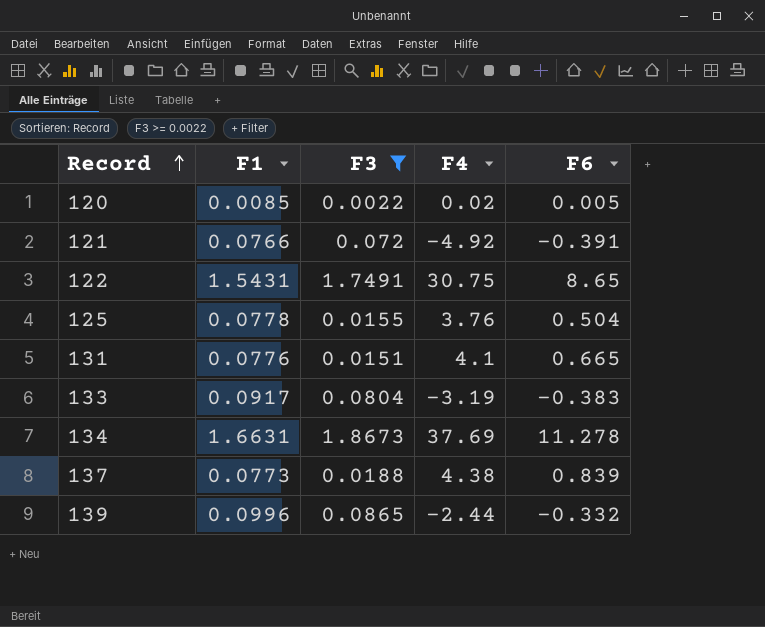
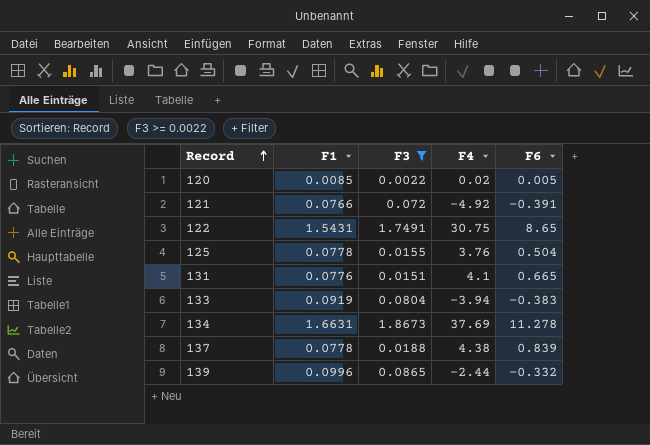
133 | F1: 0.0917 -> 0.0919
133 | F4: -3.19 -> -3.94
137 | F1: 0.0773 -> 0.0778

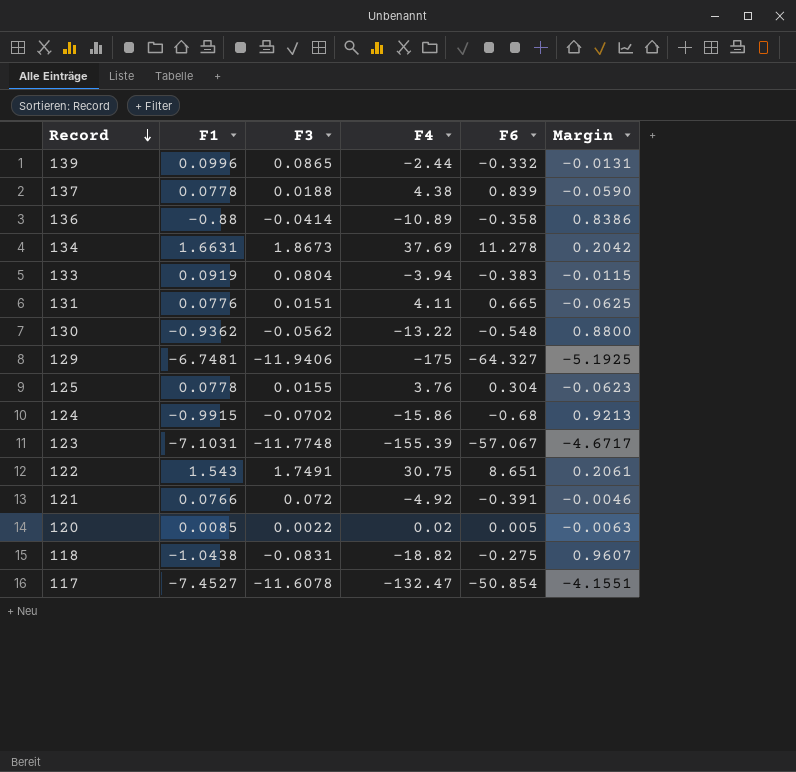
filter: F3 >= 0.0022 -> none
row order: Record ascending -> Record descending
column Margin | formula: none -> [F3] - [F1]
131 | F4: 4.1 -> 4.11
125 | F6: 0.504 -> 0.304
122 | F1: 1.5431 -> 1.543
122 | F6: 8.65 -> 8.651

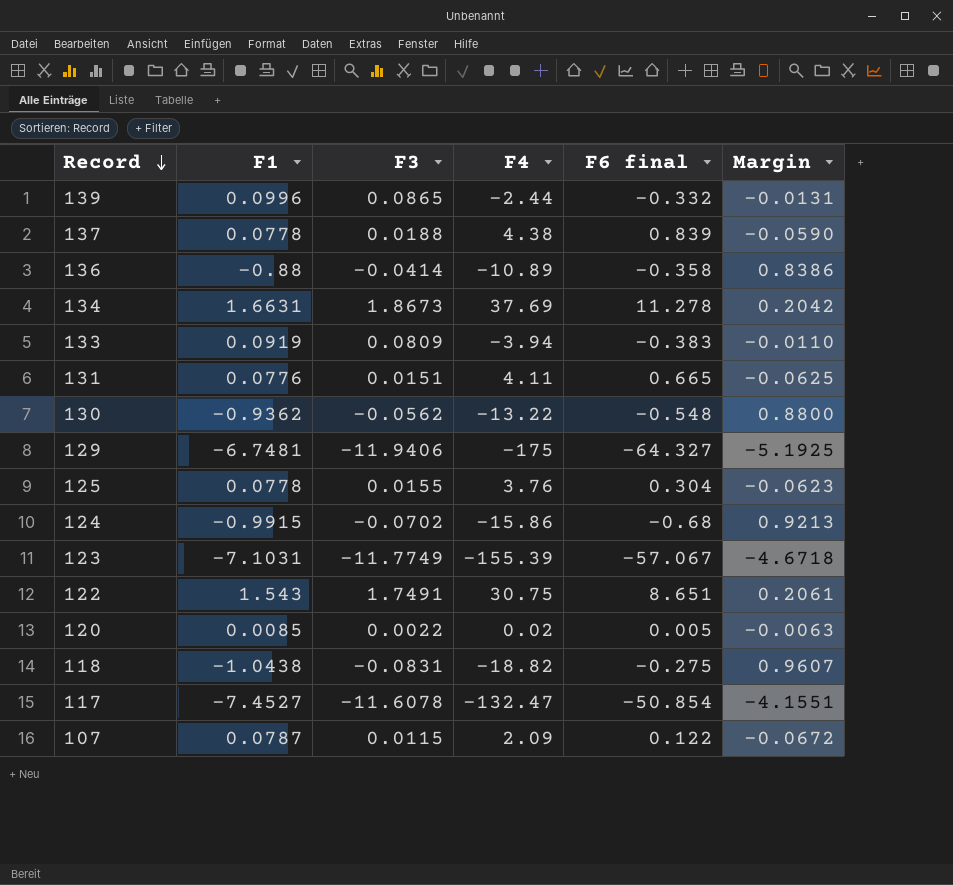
column name: F6 -> F6 final
row 121: 0.0766 | 0.072 | -4.92 | -0.391 | -0.0046 -> none
133 | F3: 0.0804 -> 0.0809
133 | Margin: -0.0115 -> -0.0110
123 | F3: -11.7748 -> -11.7749
123 | Margin: -4.6717 -> -4.6718
row 107: none -> 0.0787 | 0.0115 | 2.09 | 0.122 | -0.0672

